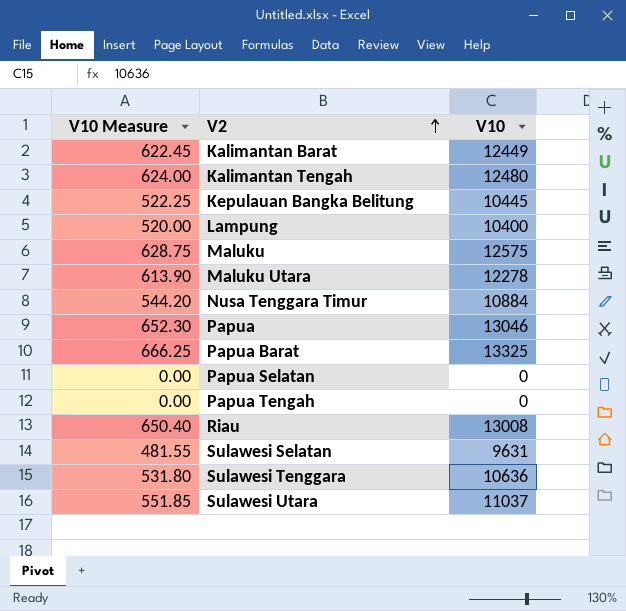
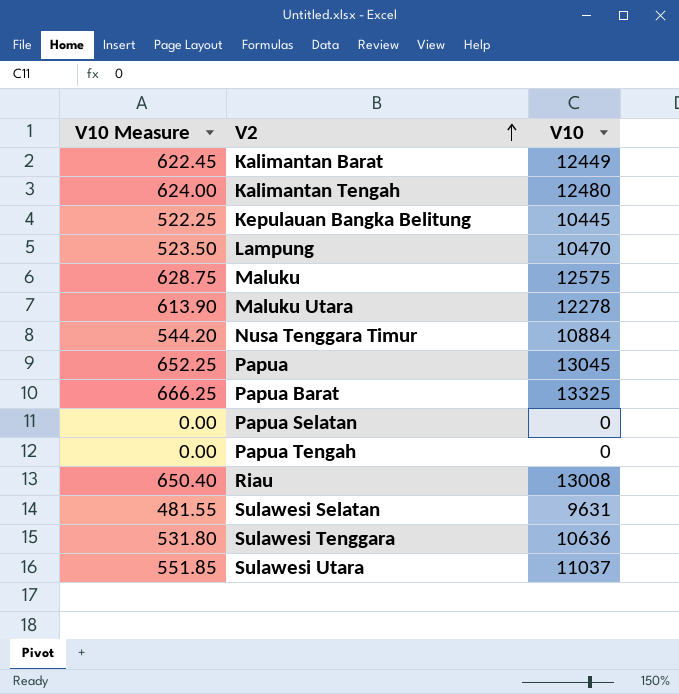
Lampung | V10 Measure: 520.00 -> 523.50
Lampung | V10: 10400 -> 10470
Papua | V10 Measure: 652.30 -> 652.25
Papua | V10: 13046 -> 13045

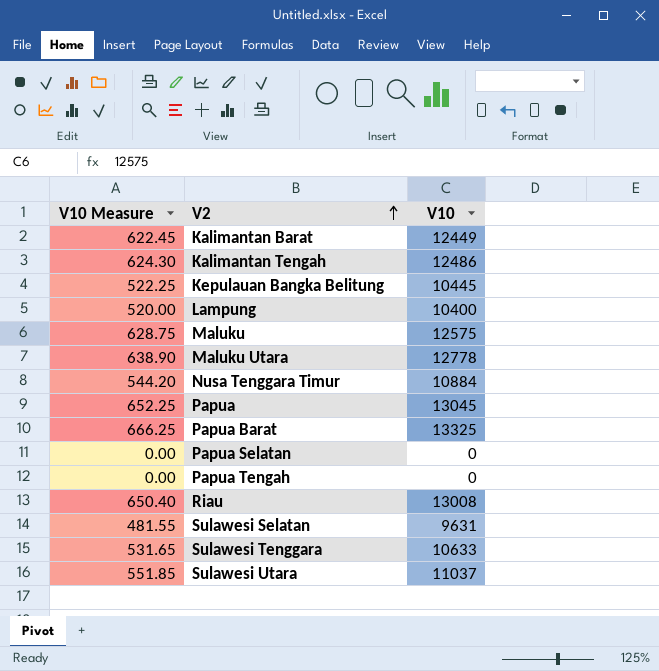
Kalimantan Tengah | V10 Measure: 624.00 -> 624.30
Kalimantan Tengah | V10: 12480 -> 12486
Lampung | V10 Measure: 523.50 -> 520.00
Lampung | V10: 10470 -> 10400
Maluku Utara | V10 Measure: 613.90 -> 638.90
Maluku Utara | V10: 12278 -> 12778
Sulawesi Tenggara | V10 Measure: 531.80 -> 531.65
Sulawesi Tenggara | V10: 10636 -> 10633

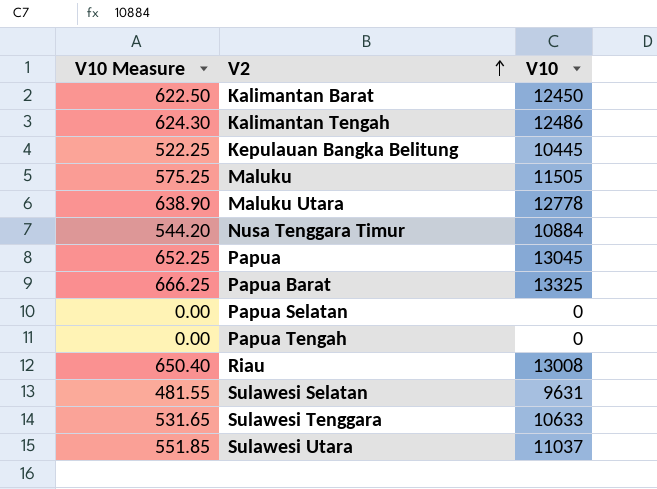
row Lampung: 520.00 | 10400 -> none
Kalimantan Barat | V10 Measure: 622.45 -> 622.50
Kalimantan Barat | V10: 12449 -> 12450
Maluku | V10 Measure: 628.75 -> 575.25
Maluku | V10: 12575 -> 11505

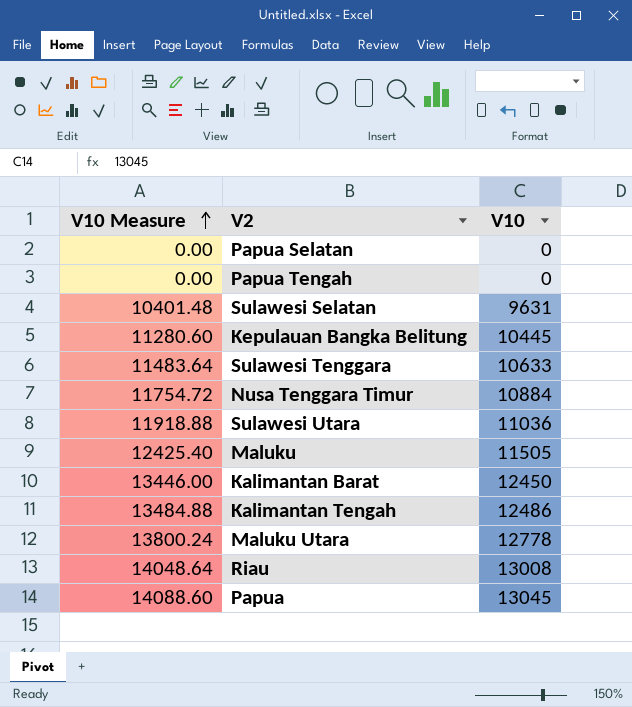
row order: V2 ascending -> V10 Measure ascending
column V10 Measure | formula: [V10] * 0.05 -> [V10] * 1.08
row Papua Barat: 666.25 | 13325 -> none
Sulawesi Utara | V10: 11037 -> 11036

